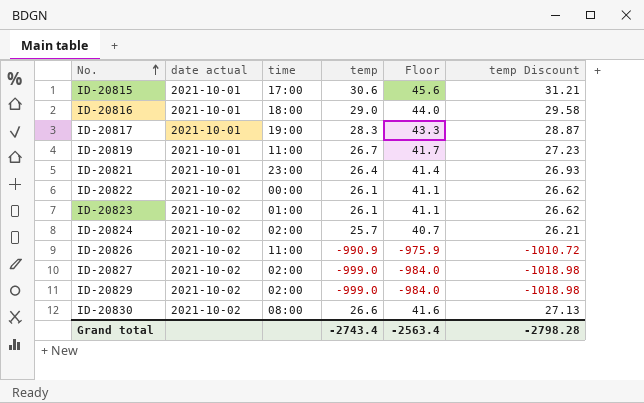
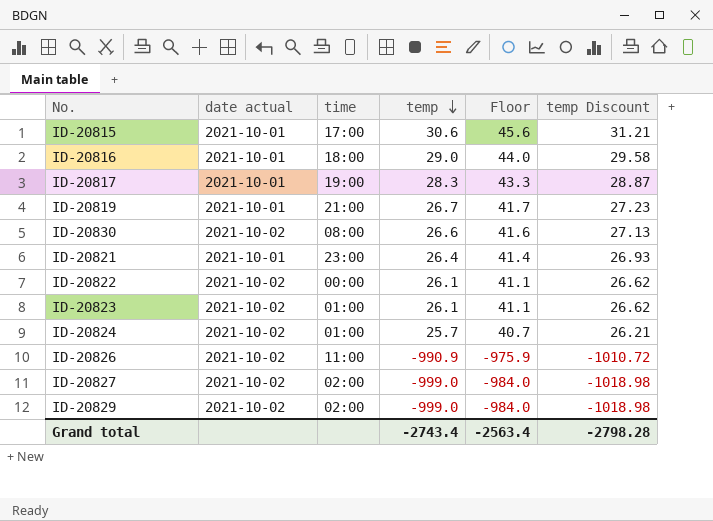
row order: No. ascending -> temp descending
ID-20819 | time: 11:00 -> 21:00
ID-20824 | time: 02:00 -> 01:00

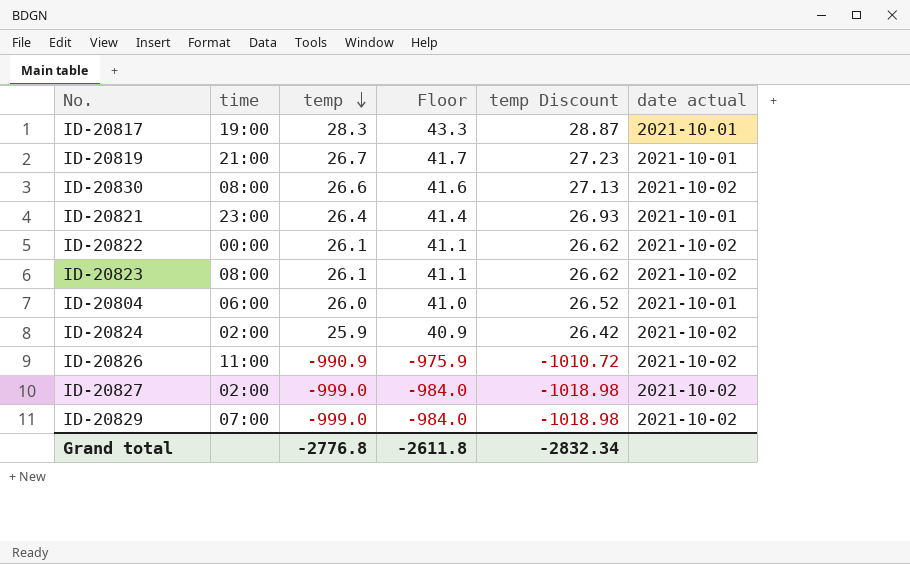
column date actual | position: 2 -> 6
row ID-20815: 2021-10-01 | 17:00 | 30.6 | 45.6 | 31.21 -> none
row ID-20816: 2021-10-01 | 18:00 | 29.0 | 44.0 | 29.58 -> none
ID-20823 | time: 01:00 -> 08:00
row ID-20804: none -> 06:00 | 26.0 | 41.0 | 26.52 | 2021-10-01
ID-20824 | time: 01:00 -> 02:00
ID-20824 | temp: 25.7 -> 25.9
ID-20824 | Floor: 40.7 -> 40.9
ID-20824 | temp Discount: 26.21 -> 26.42
ID-20829 | time: 02:00 -> 07:00
Grand total | temp: -2743.4 -> -2776.8
Grand total | Floor: -2563.4 -> -2611.8
Grand total | temp Discount: -2798.28 -> -2832.34

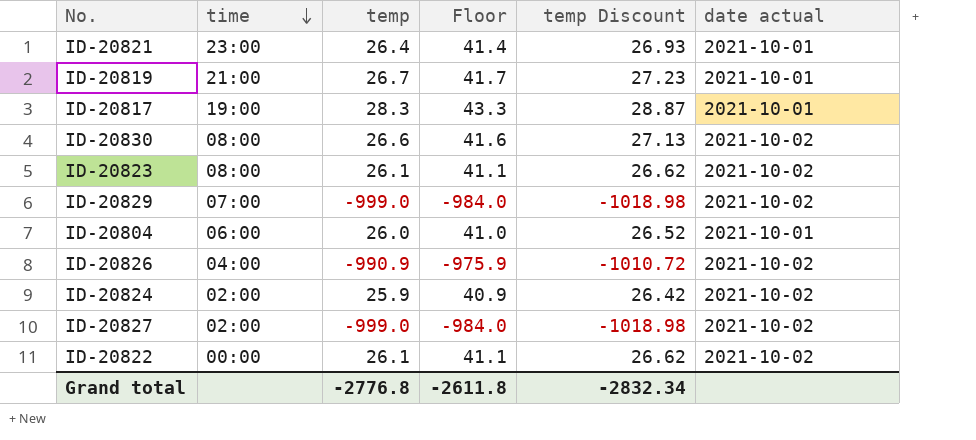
row order: temp descending -> time descending
ID-20826 | time: 11:00 -> 04:00

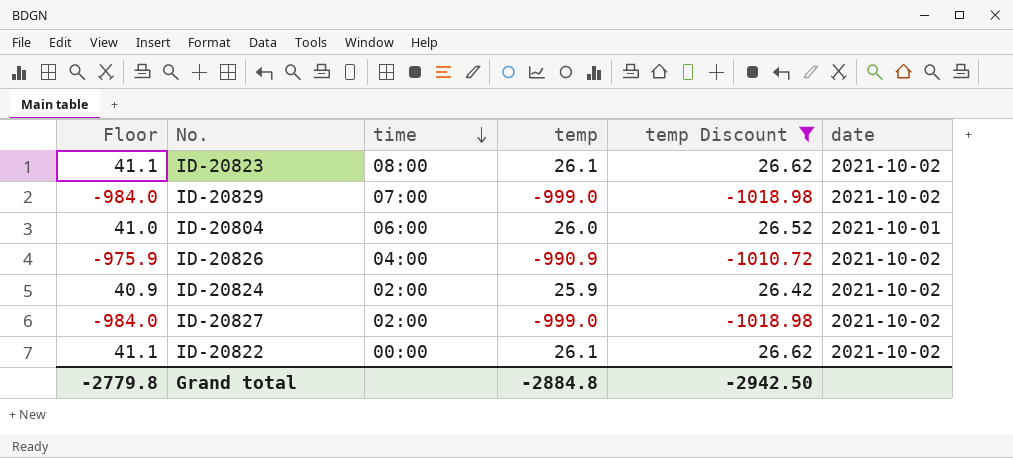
filter: none -> temp Discount <= 26.62
column Floor | position: 4 -> 1
column name: date actual -> date
Grand total | Floor: -2611.8 -> -2779.8
Grand total | temp: -2776.8 -> -2884.8
Grand total | temp Discount: -2832.34 -> -2942.50

